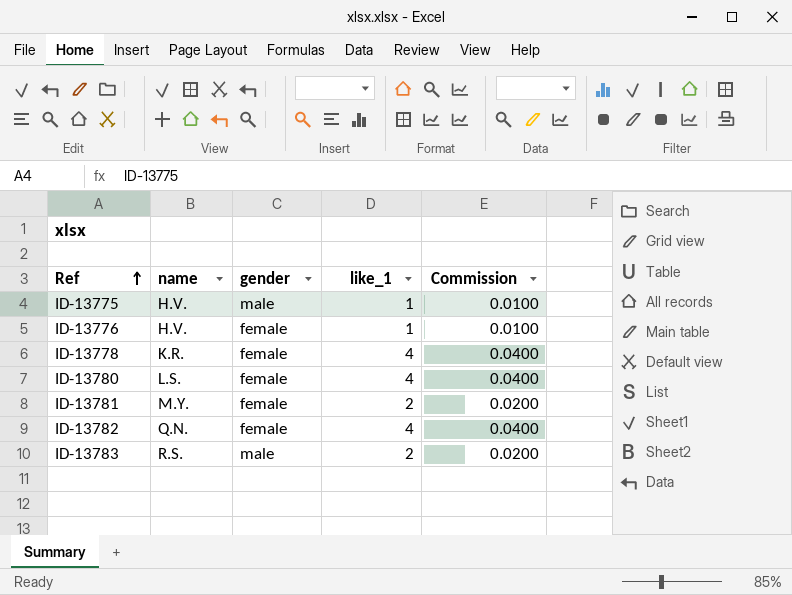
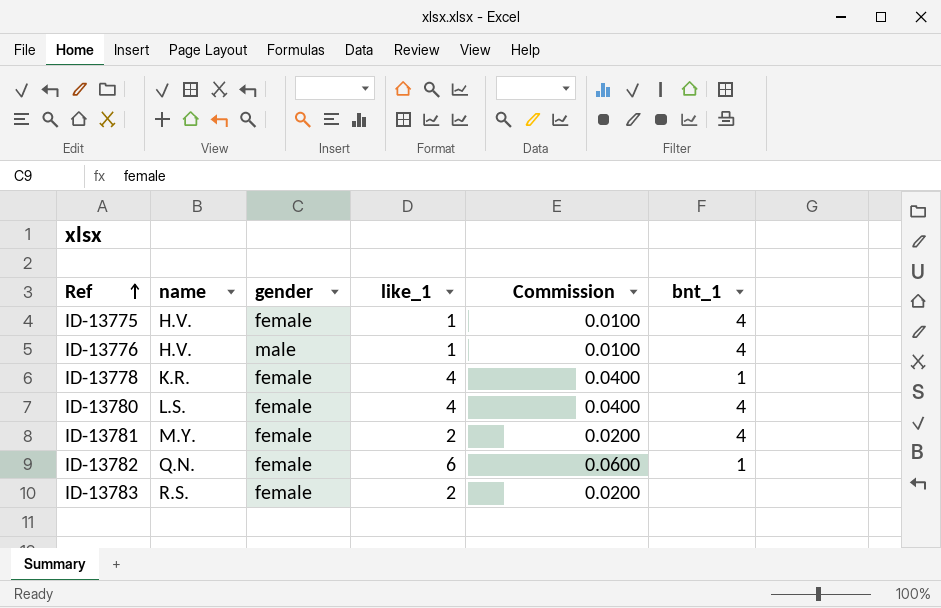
column bnt_1 | position: none -> 6
ID-13775 | gender: male -> female
ID-13776 | gender: female -> male
ID-13782 | like_1: 4 -> 6
ID-13782 | Commission: 0.0400 -> 0.0600
ID-13783 | gender: male -> female

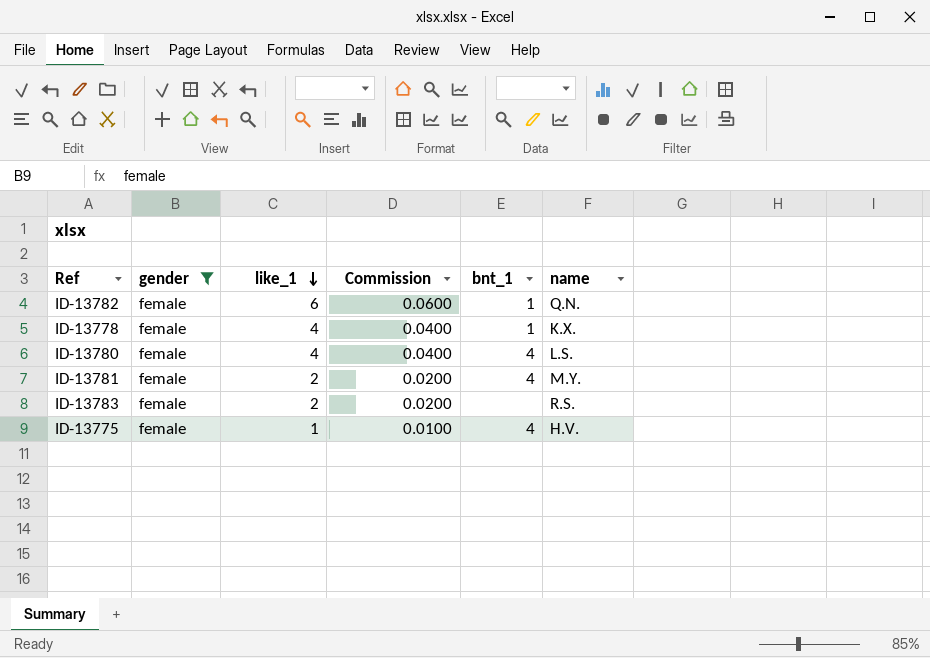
filter: none -> gender = female
row order: Ref ascending -> like_1 descending
column name | position: 2 -> 6
ID-13778 | name: K.R. -> K.X.

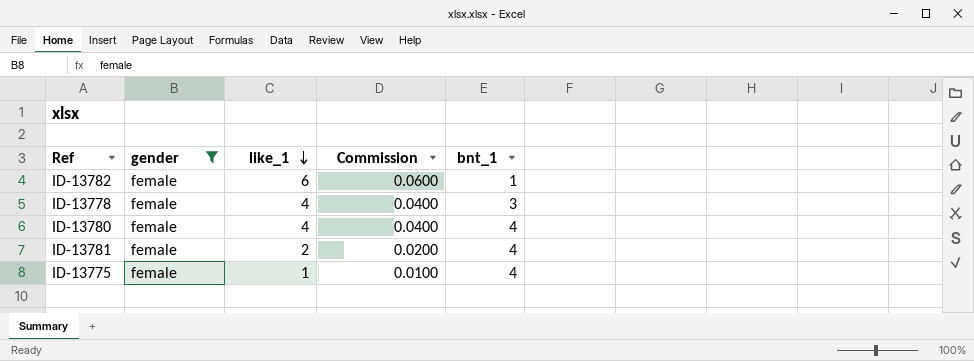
column name | position: 6 -> none
row ID-13783: female | 2 | 0.0200 | none | R.S. -> none
ID-13778 | bnt_1: 1 -> 3

